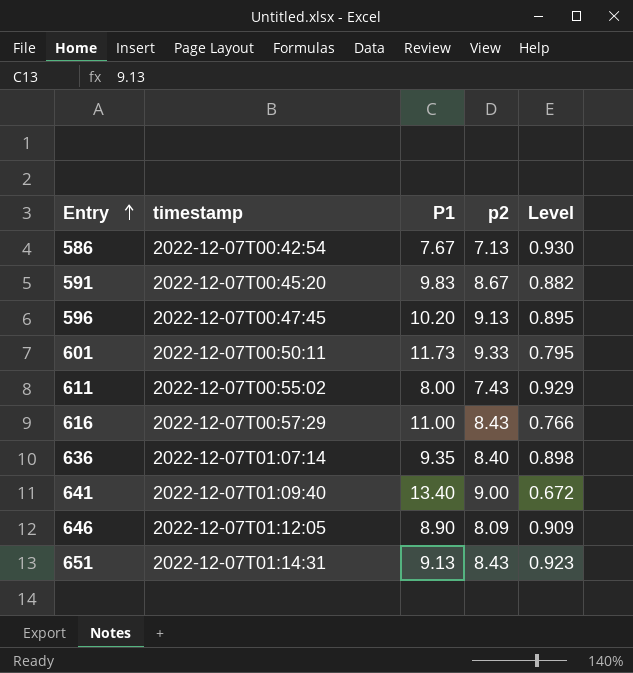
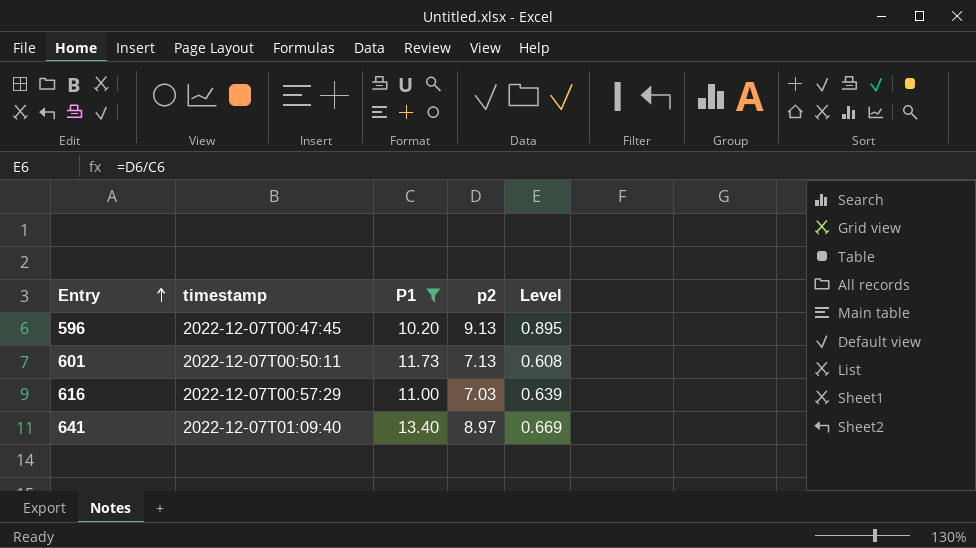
filter: none -> P1 >= 10.20
601 | p2: 9.33 -> 7.13
601 | Level: 0.795 -> 0.608
616 | p2: 8.43 -> 7.03
616 | Level: 0.766 -> 0.639
641 | p2: 9.00 -> 8.97
641 | Level: 0.672 -> 0.669

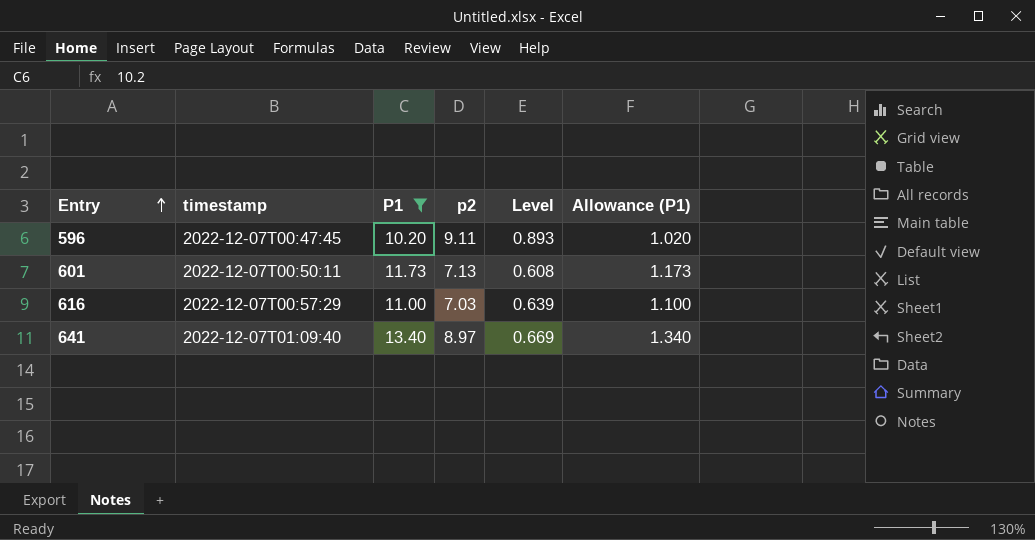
column Allowance (P1) | formula: none -> [P1] * 0.1
596 | p2: 9.13 -> 9.11
596 | Level: 0.895 -> 0.893

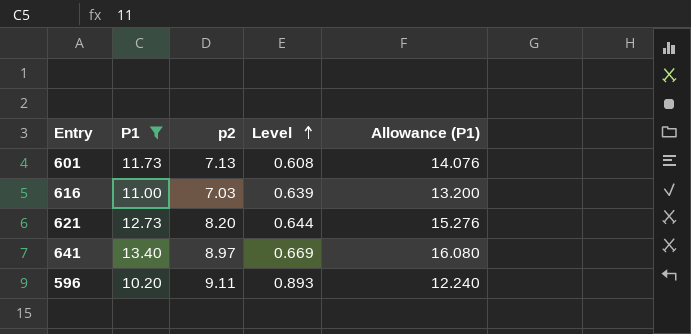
row order: Entry ascending -> Level ascending
column timestamp | position: 2 -> none
column Allowance (P1) | formula: [P1] * 0.1 -> [P1] * 1.2
row 621: none -> 12.73 | 8.20 | 0.644 | 15.276

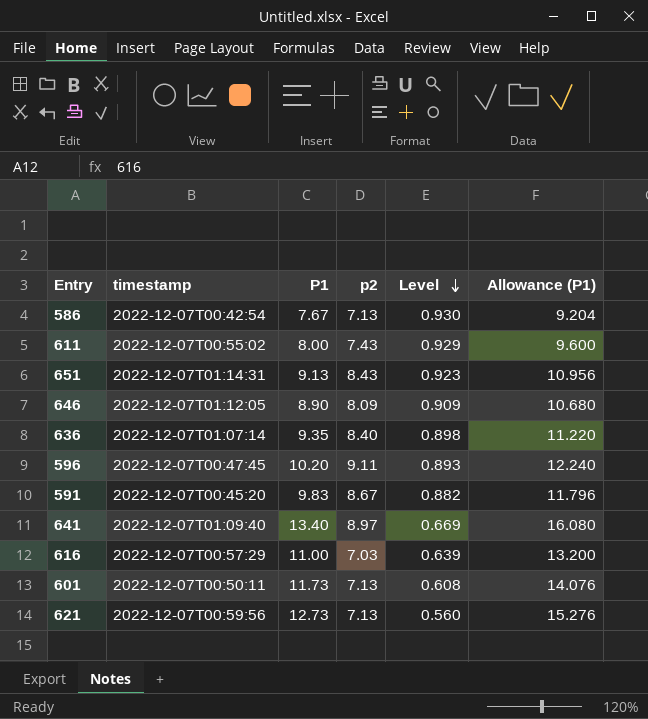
filter: P1 >= 10.20 -> none
row order: Level ascending -> Level descending
column timestamp | position: none -> 2
621 | p2: 8.20 -> 7.13
621 | Level: 0.644 -> 0.560

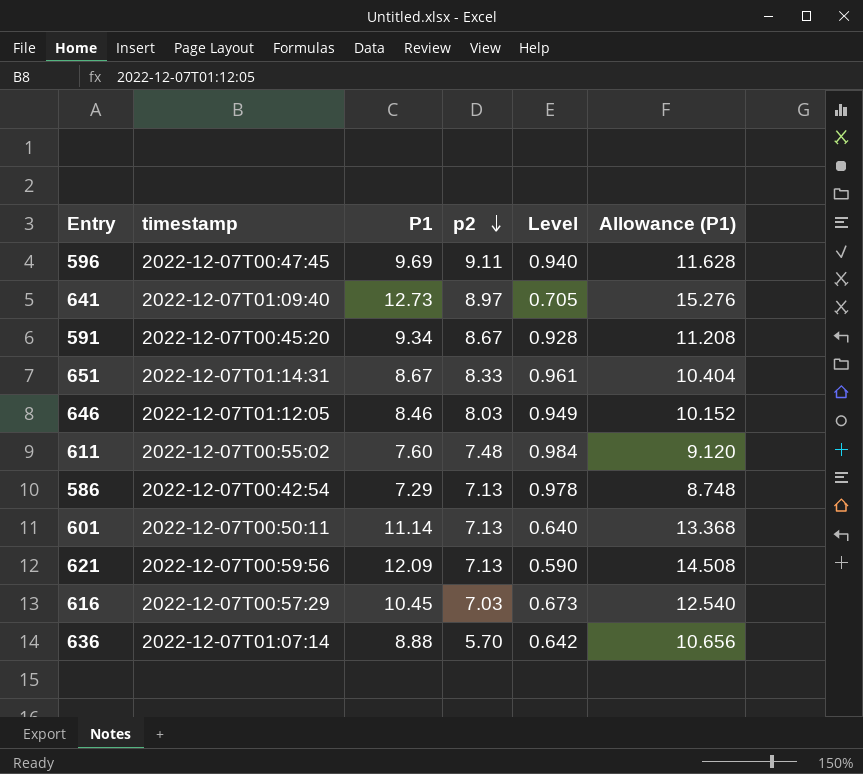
row order: Level descending -> p2 descending
596 | P1: 10.20 -> 9.69
596 | Level: 0.893 -> 0.940
596 | Allowance (P1): 12.240 -> 11.628
641 | P1: 13.40 -> 12.73
641 | Level: 0.669 -> 0.705
641 | Allowance (P1): 16.080 -> 15.276
591 | P1: 9.83 -> 9.34
591 | Level: 0.882 -> 0.928
591 | Allowance (P1): 11.796 -> 11.208
651 | P1: 9.13 -> 8.67
651 | p2: 8.43 -> 8.33
651 | Level: 0.923 -> 0.961
651 | Allowance (P1): 10.956 -> 10.404
646 | P1: 8.90 -> 8.46
646 | p2: 8.09 -> 8.03
646 | Level: 0.909 -> 0.949
646 | Allowance (P1): 10.680 -> 10.152
611 | P1: 8.00 -> 7.60
611 | p2: 7.43 -> 7.48
611 | Level: 0.929 -> 0.984
611 | Allowance (P1): 9.600 -> 9.120
586 | P1: 7.67 -> 7.29
586 | Level: 0.930 -> 0.978
586 | Allowance (P1): 9.204 -> 8.748
601 | P1: 11.73 -> 11.14
601 | Level: 0.608 -> 0.640
601 | Allowance (P1): 14.076 -> 13.368
621 | P1: 12.73 -> 12.09
621 | Level: 0.560 -> 0.590
621 | Allowance (P1): 15.276 -> 14.508
616 | P1: 11.00 -> 10.45
616 | Level: 0.639 -> 0.673
616 | Allowance (P1): 13.200 -> 12.540
636 | P1: 9.35 -> 8.88
636 | p2: 8.40 -> 5.70
636 | Level: 0.898 -> 0.642
636 | Allowance (P1): 11.220 -> 10.656

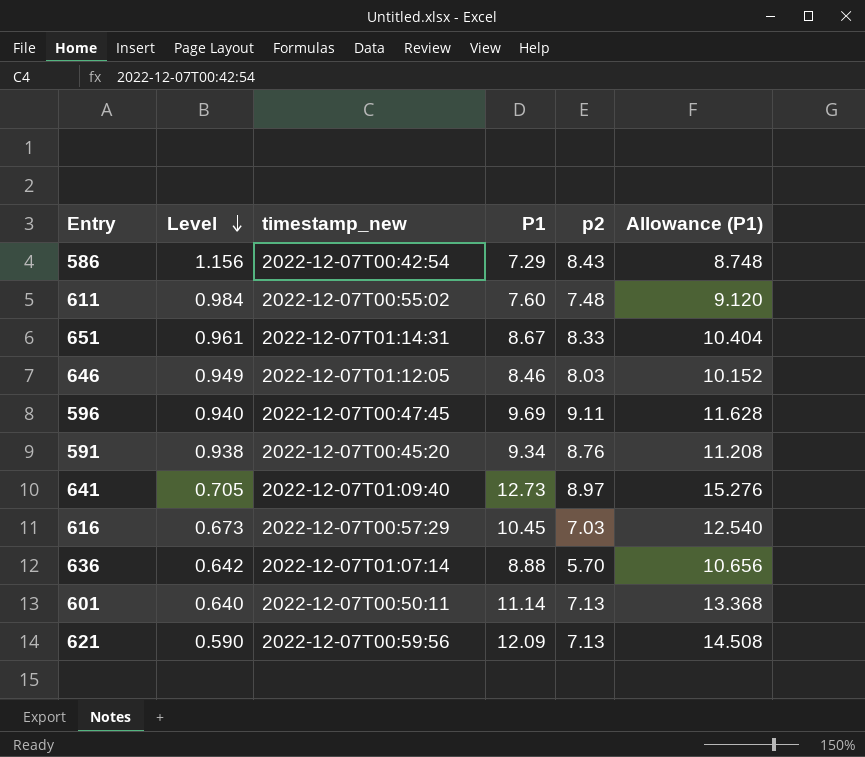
row order: p2 descending -> Level descending
column Level | position: 5 -> 2
column name: timestamp -> timestamp_new
586 | Level: 0.978 -> 1.156
586 | p2: 7.13 -> 8.43
591 | Level: 0.928 -> 0.938
591 | p2: 8.67 -> 8.76

